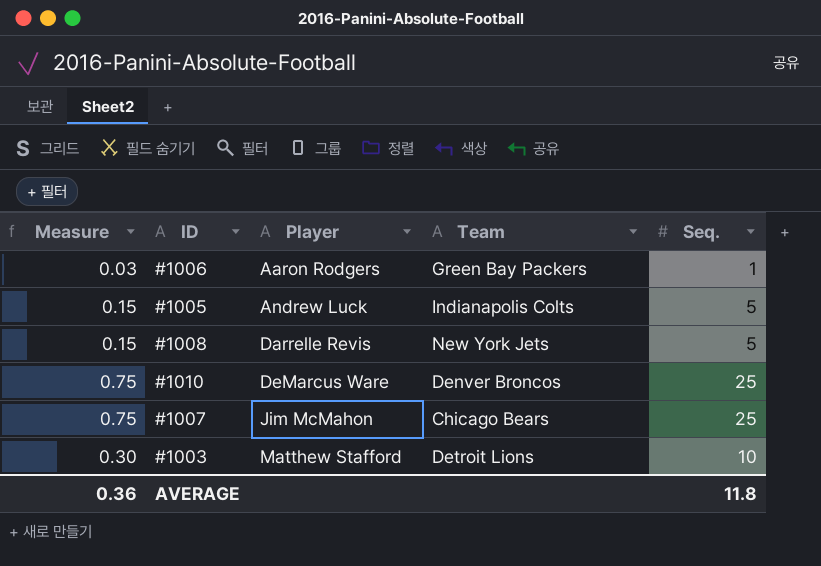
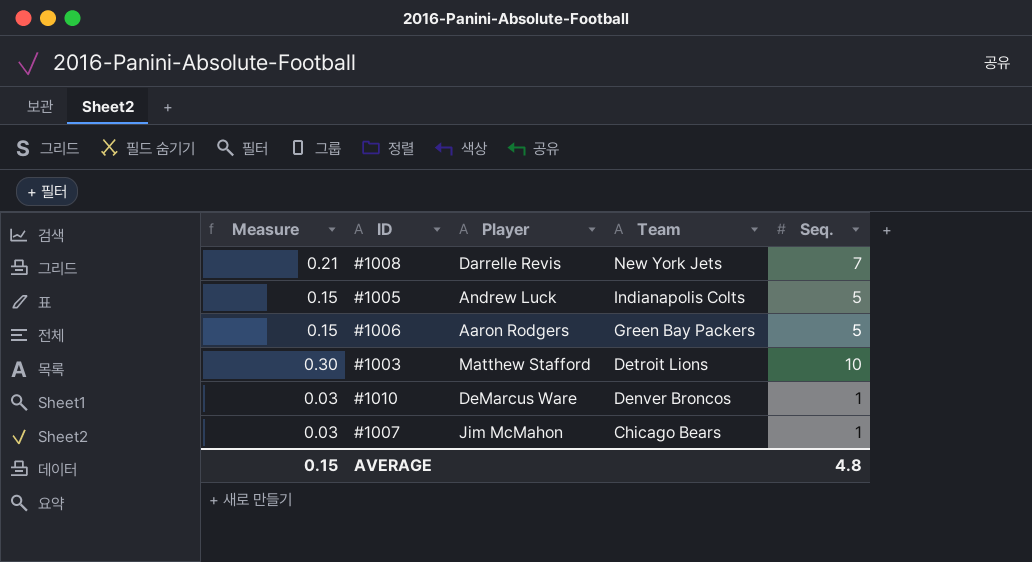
row order: Player ascending -> Team descending
#1008 | Measure: 0.15 -> 0.21
#1008 | Seq.: 5 -> 7
#1006 | Measure: 0.03 -> 0.15
#1006 | Seq.: 1 -> 5
#1010 | Measure: 0.75 -> 0.03
#1010 | Seq.: 25 -> 1
#1007 | Measure: 0.75 -> 0.03
#1007 | Seq.: 25 -> 1
AVERAGE | Measure: 0.36 -> 0.15
AVERAGE | Seq.: 11.8 -> 4.8

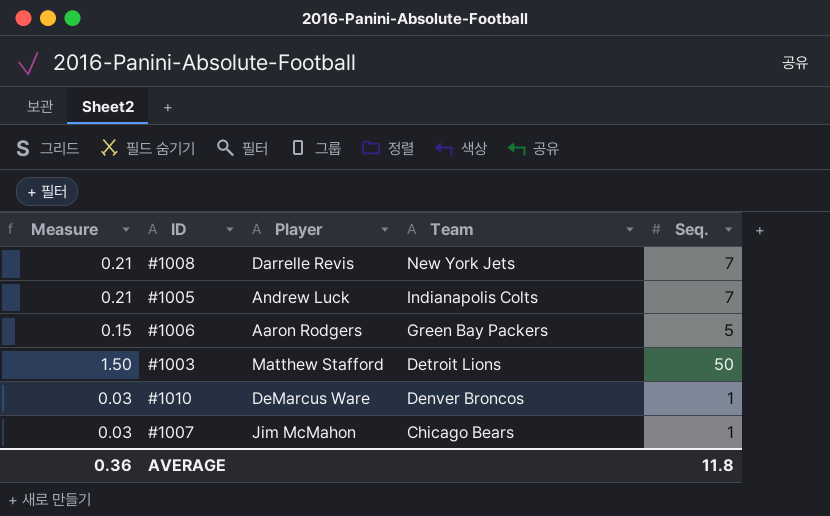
#1005 | Measure: 0.15 -> 0.21
#1005 | Seq.: 5 -> 7
#1003 | Measure: 0.30 -> 1.50
#1003 | Seq.: 10 -> 50
AVERAGE | Measure: 0.15 -> 0.36
AVERAGE | Seq.: 4.8 -> 11.8

